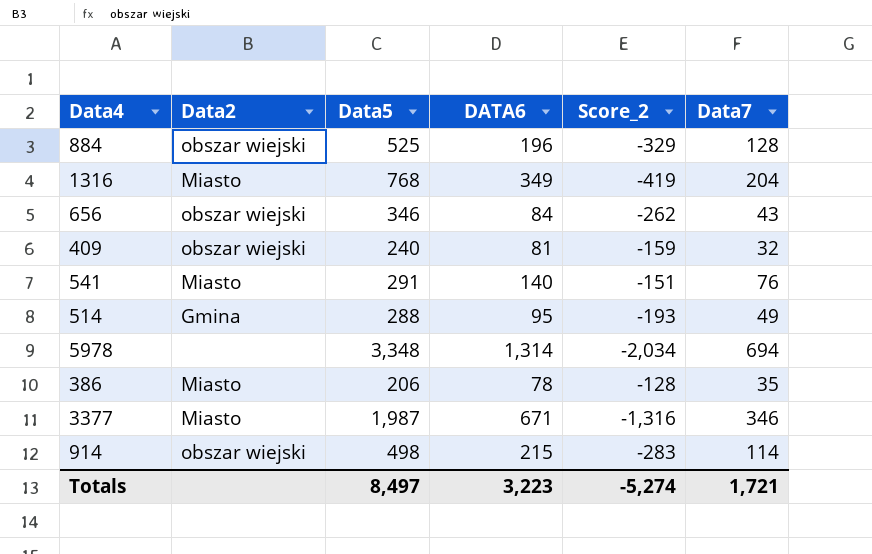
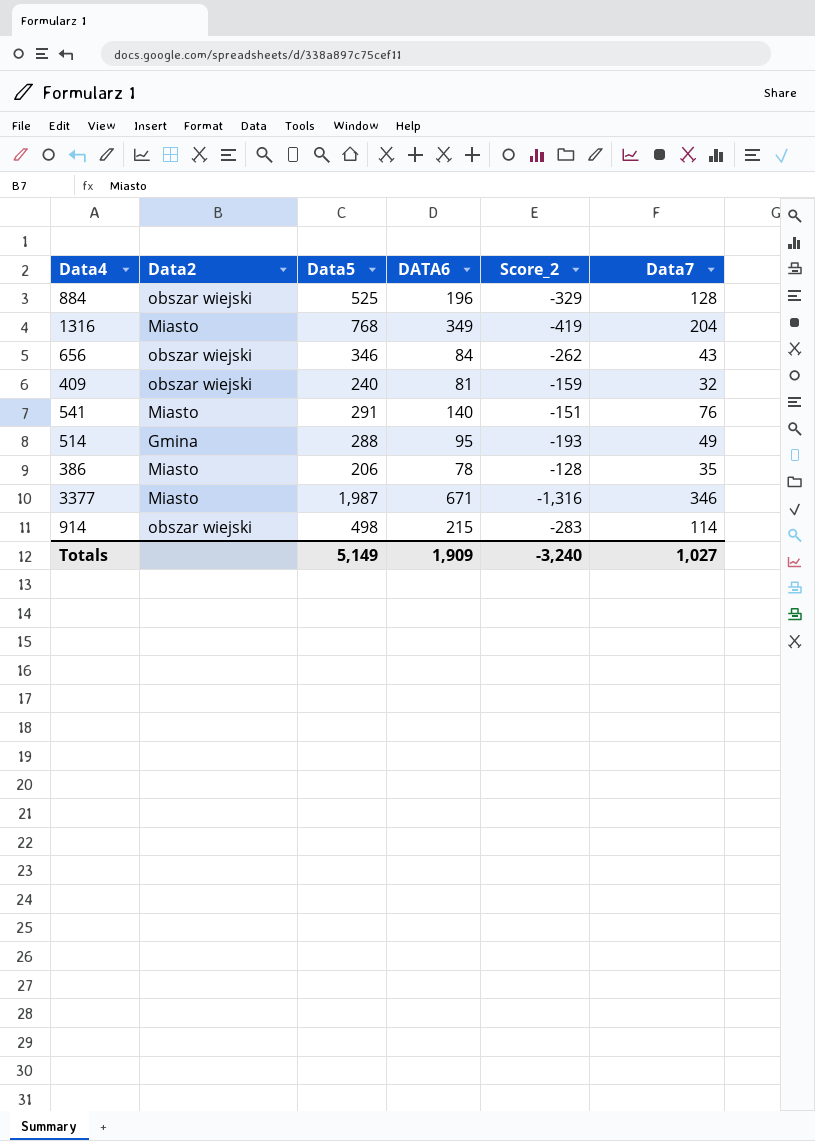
row 5978: none | 3,348 | 1,314 | -2,034 | 694 -> none
Totals | Data5: 8,497 -> 5,149
Totals | DATA6: 3,223 -> 1,909
Totals | Score_2: -5,274 -> -3,240
Totals | Data7: 1,721 -> 1,027

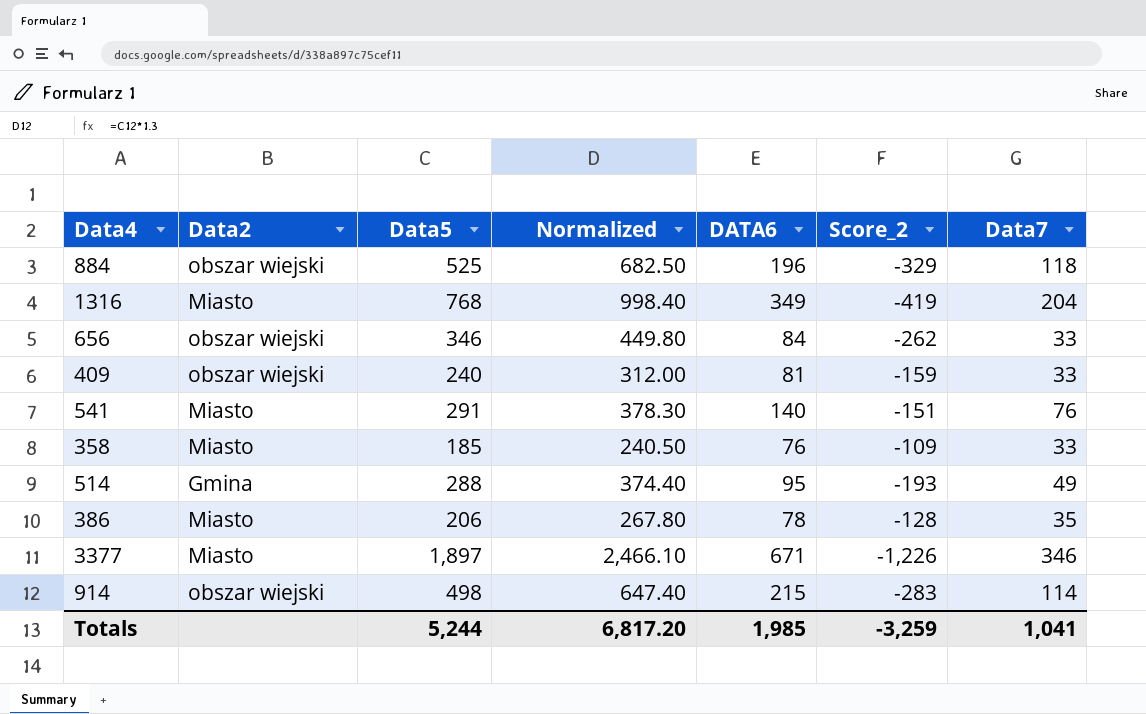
column Normalized | formula: none -> [Data5] * 1.3
884 | Data7: 128 -> 118
656 | Data7: 43 -> 33
409 | Data7: 32 -> 33
row 358: none -> Miasto | 185 | 240.50 | 76 | -109 | 33
3377 | Data5: 1,987 -> 1,897
3377 | Score_2: -1,316 -> -1,226
Totals | Data5: 5,149 -> 5,244
Totals | DATA6: 1,909 -> 1,985
Totals | Score_2: -3,240 -> -3,259
Totals | Data7: 1,027 -> 1,041

